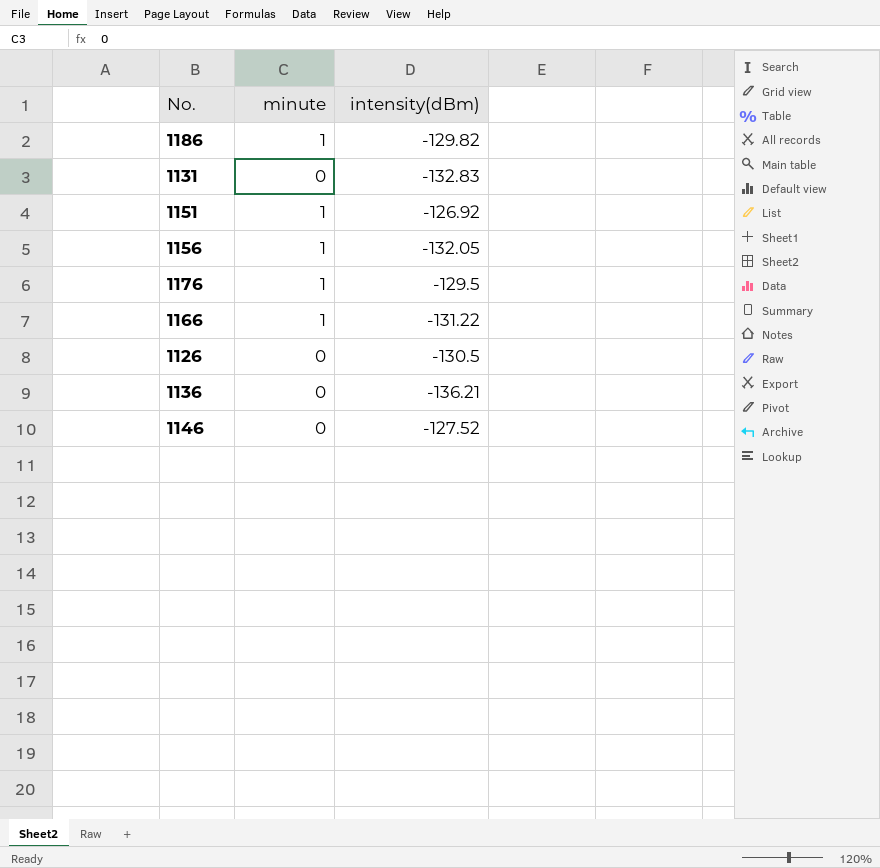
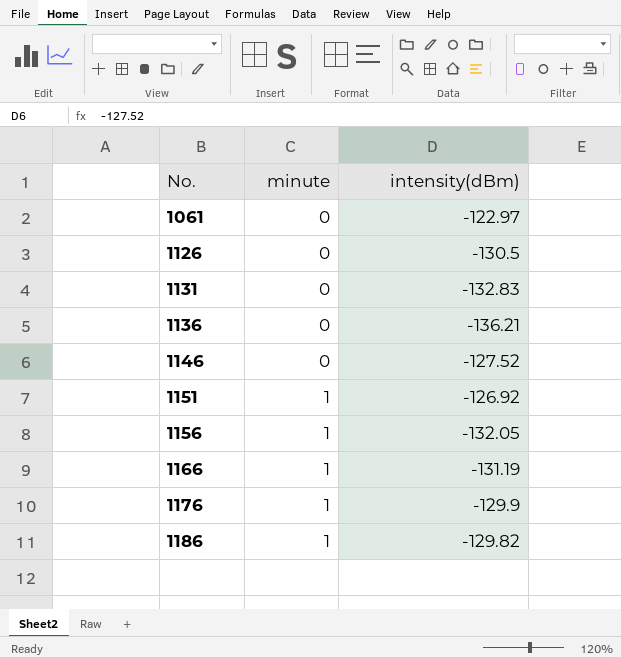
row order: none -> No. ascending
row 1061: none -> 0 | -122.97
1166 | intensity(dBm): -131.22 -> -131.19
1176 | intensity(dBm): -129.5 -> -129.9

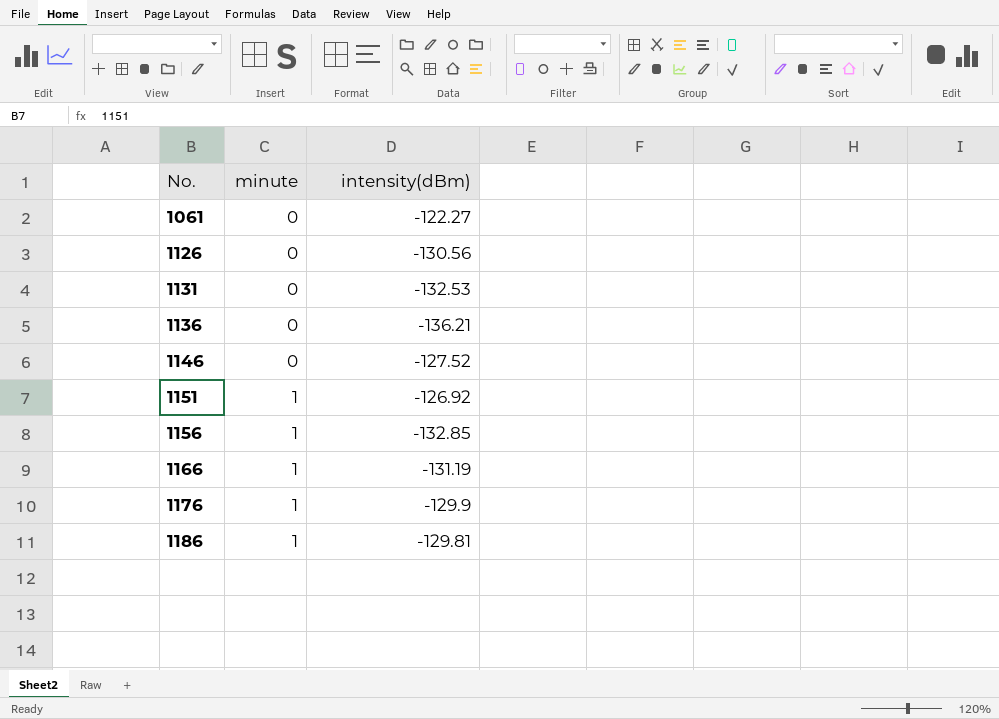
1061 | intensity(dBm): -122.97 -> -122.27
1126 | intensity(dBm): -130.5 -> -130.56
1131 | intensity(dBm): -132.83 -> -132.53
1156 | intensity(dBm): -132.05 -> -132.85
1186 | intensity(dBm): -129.82 -> -129.81

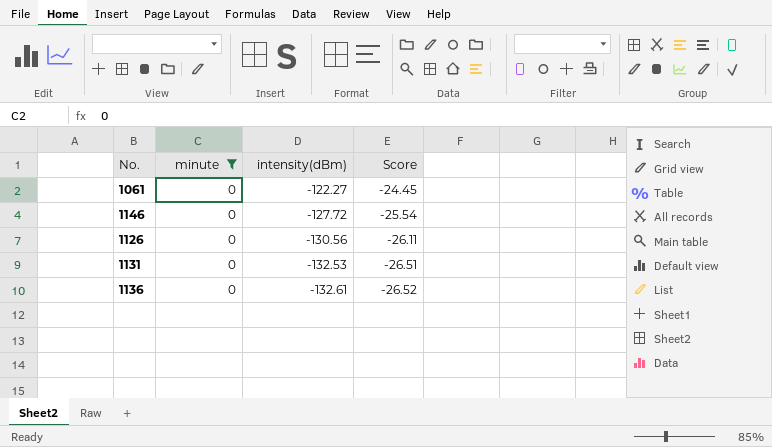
filter: none -> minute = 0
row order: No. ascending -> intensity(dBm) descending
column Score | formula: none -> [intensity(dBm)] * 0.2
1146 | intensity(dBm): -127.52 -> -127.72
1136 | intensity(dBm): -136.21 -> -132.61

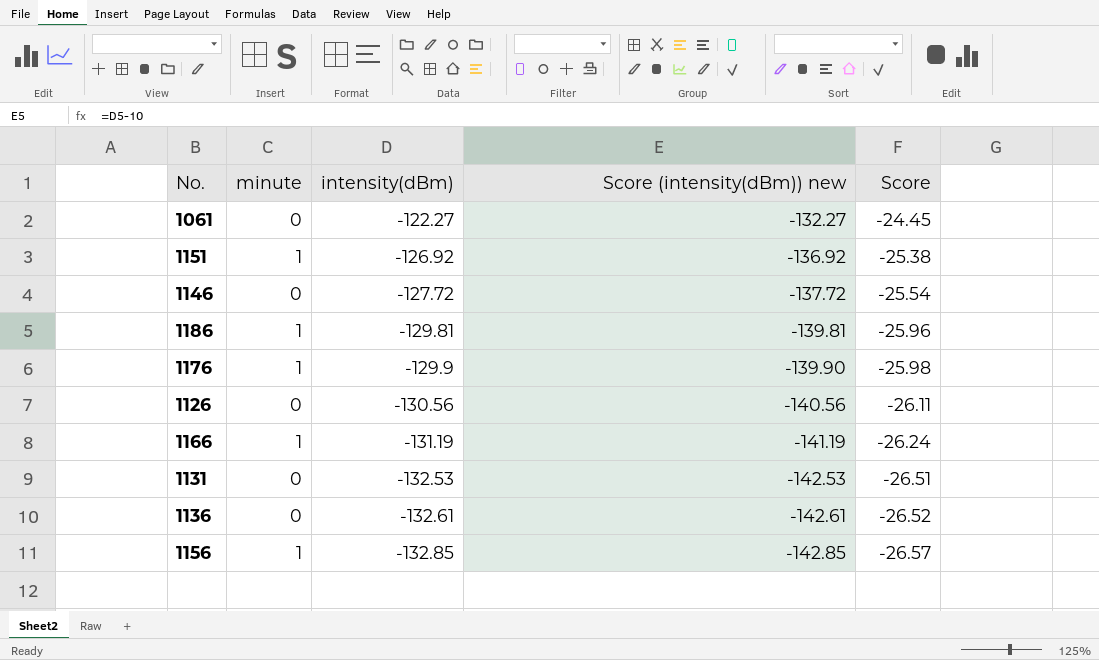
filter: minute = 0 -> none
column Score (intensity(dBm)) new | formula: none -> [intensity(dBm)] - 10

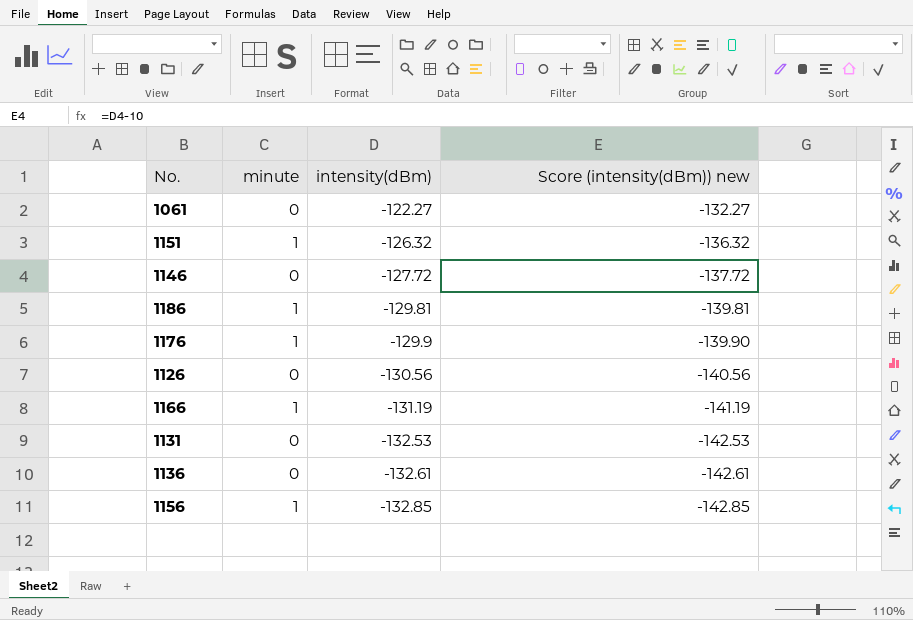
column Score | formula: [intensity(dBm)] * 0.2 -> none
1151 | intensity(dBm): -126.92 -> -126.32
1151 | Score (intensity(dBm)) new: -136.92 -> -136.32

